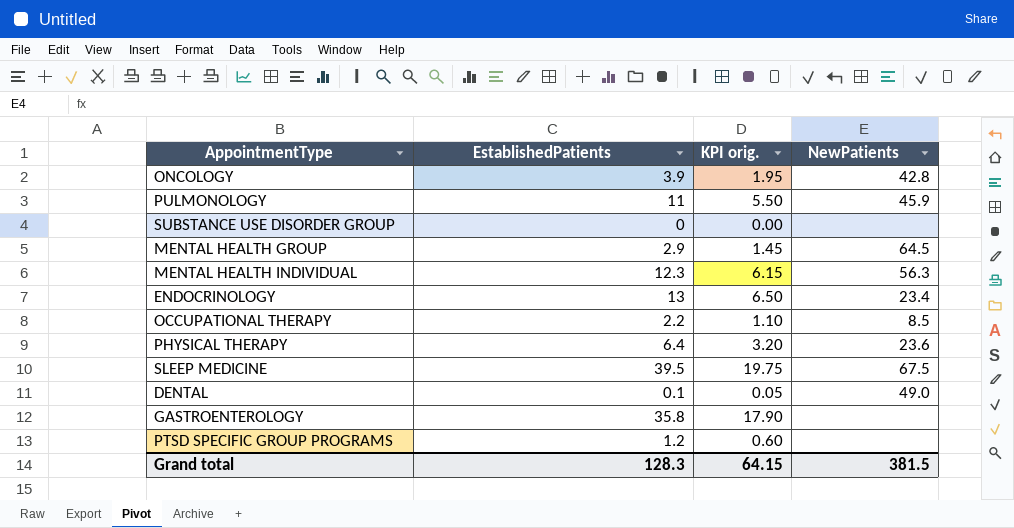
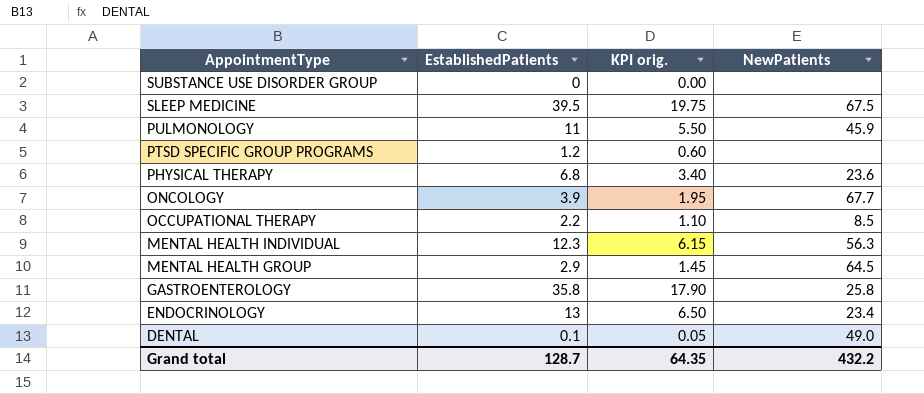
row order: none -> AppointmentType descending
PHYSICAL THERAPY | EstablishedPatients: 6.4 -> 6.8
PHYSICAL THERAPY | KPI orig.: 3.20 -> 3.40
ONCOLOGY | NewPatients: 42.8 -> 67.7
GASTROENTEROLOGY | NewPatients: none -> 25.8
Grand total | EstablishedPatients: 128.3 -> 128.7
Grand total | KPI orig.: 64.15 -> 64.35
Grand total | NewPatients: 381.5 -> 432.2

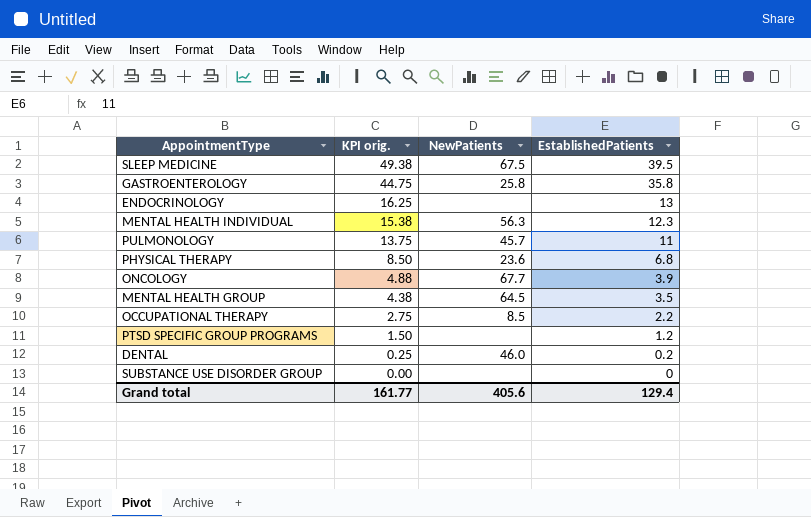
row order: AppointmentType descending -> KPI orig. descending
column KPI orig. | formula: [EstablishedPatients] * 0.5 -> [EstablishedPatients] * 1.25
column EstablishedPatients | position: 2 -> 4
ENDOCRINOLOGY | NewPatients: 23.4 -> none
PULMONOLOGY | NewPatients: 45.9 -> 45.7
MENTAL HEALTH GROUP | EstablishedPatients: 2.9 -> 3.5
DENTAL | NewPatients: 49.0 -> 46.0
DENTAL | EstablishedPatients: 0.1 -> 0.2
Grand total | KPI orig.: 64.35 -> 161.77
Grand total | NewPatients: 432.2 -> 405.6
Grand total | EstablishedPatients: 128.7 -> 129.4

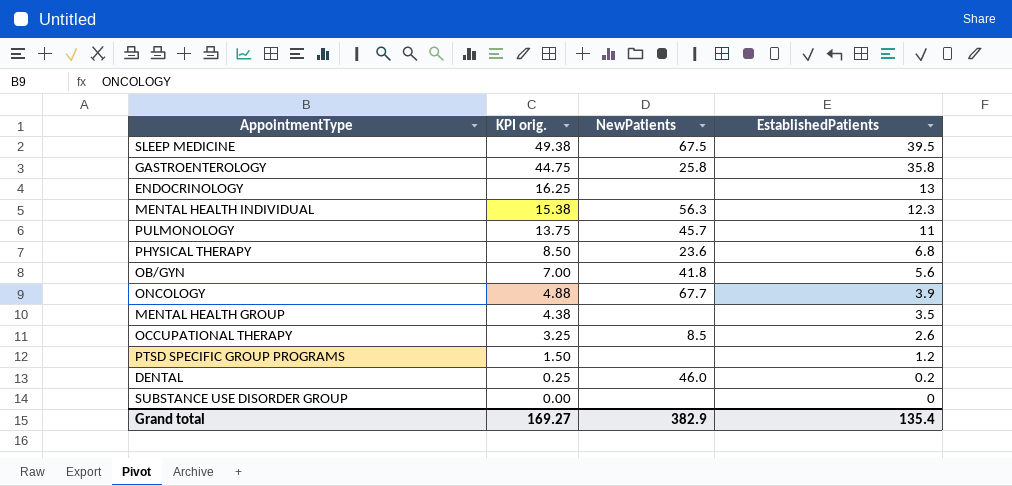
row OB/GYN: none -> 7.00 | 41.8 | 5.6
MENTAL HEALTH GROUP | NewPatients: 64.5 -> none
OCCUPATIONAL THERAPY | KPI orig.: 2.75 -> 3.25
OCCUPATIONAL THERAPY | EstablishedPatients: 2.2 -> 2.6
Grand total | KPI orig.: 161.77 -> 169.27
Grand total | NewPatients: 405.6 -> 382.9
Grand total | EstablishedPatients: 129.4 -> 135.4

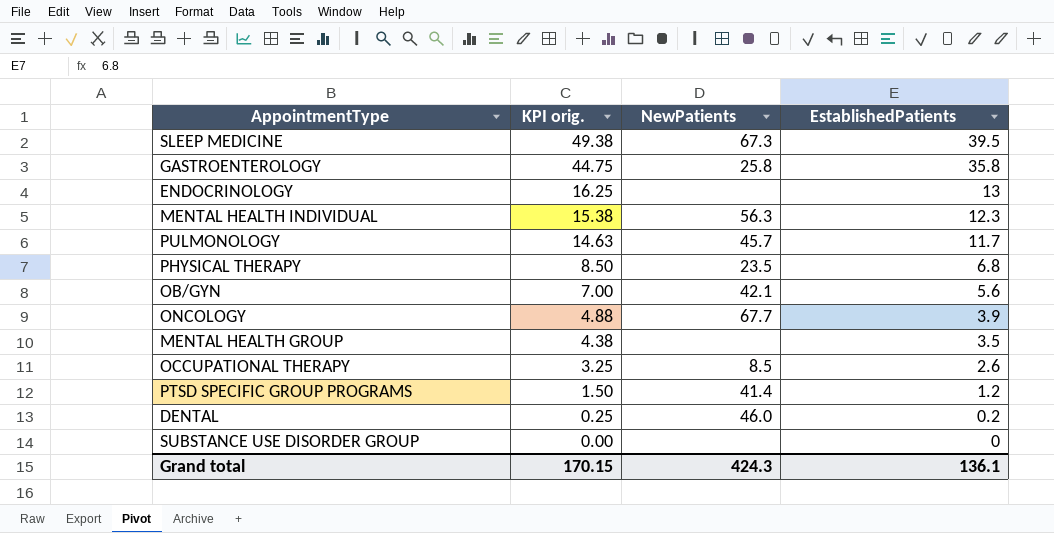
SLEEP MEDICINE | NewPatients: 67.5 -> 67.3
PULMONOLOGY | KPI orig.: 13.75 -> 14.63
PULMONOLOGY | EstablishedPatients: 11 -> 11.7
PHYSICAL THERAPY | NewPatients: 23.6 -> 23.5
OB/GYN | NewPatients: 41.8 -> 42.1
PTSD SPECIFIC GROUP PROGRAMS | NewPatients: none -> 41.4
Grand total | KPI orig.: 169.27 -> 170.15
Grand total | NewPatients: 382.9 -> 424.3
Grand total | EstablishedPatients: 135.4 -> 136.1

